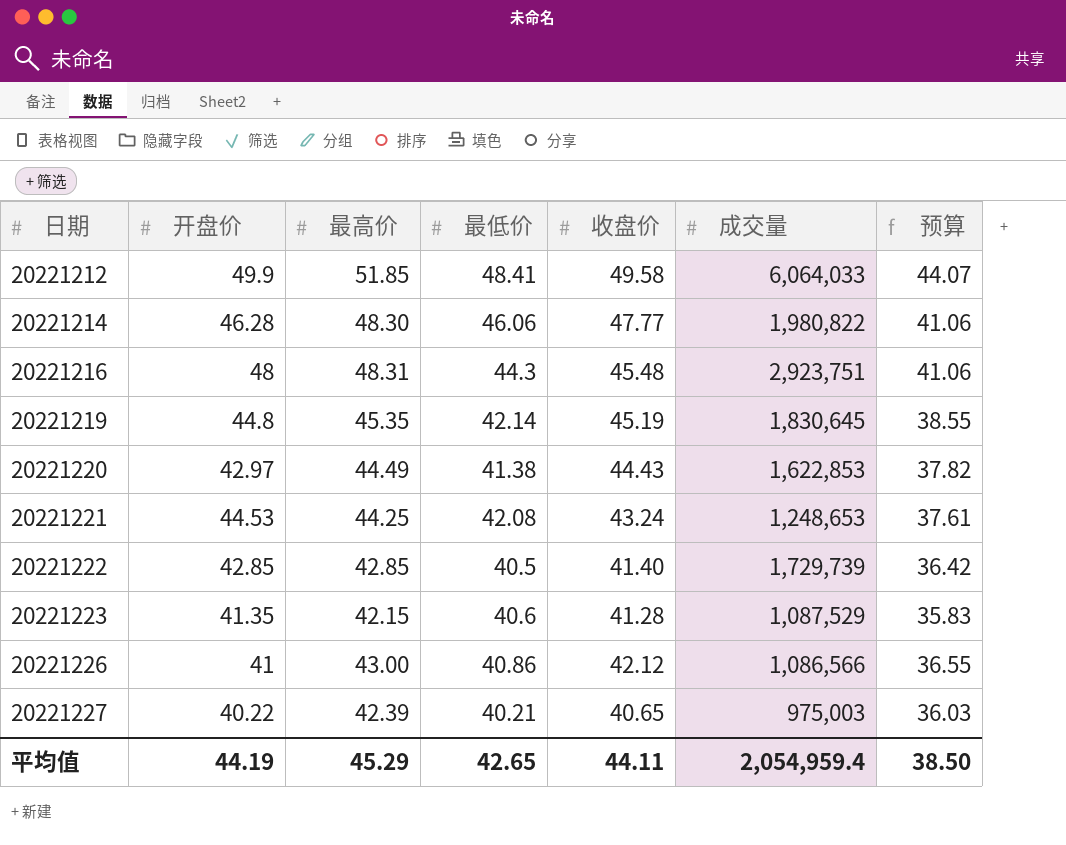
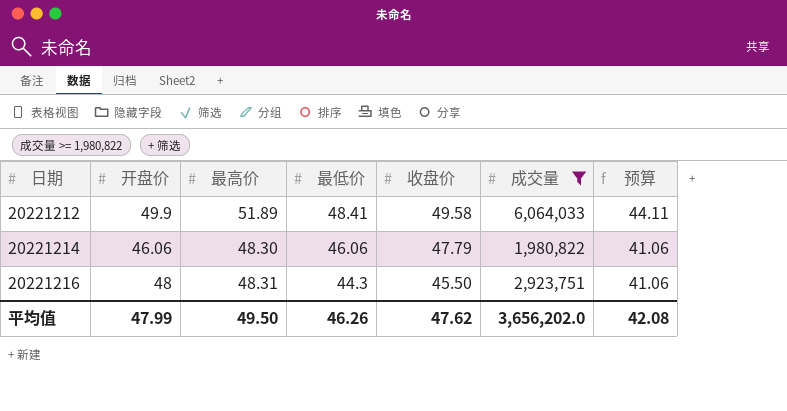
filter: none -> 成交量 >= 1,980,822
20221212 | 最高价: 51.85 -> 51.89
20221212 | 预算: 44.07 -> 44.11
20221214 | 开盘价: 46.28 -> 46.06
20221214 | 收盘价: 47.77 -> 47.79
20221216 | 收盘价: 45.48 -> 45.50
平均值 | 开盘价: 44.19 -> 47.99
平均值 | 最高价: 45.29 -> 49.50
平均值 | 最低价: 42.65 -> 46.26
平均值 | 收盘价: 44.11 -> 47.62
平均值 | 成交量: 2,054,959.4 -> 3,656,202.0
平均值 | 预算: 38.50 -> 42.08

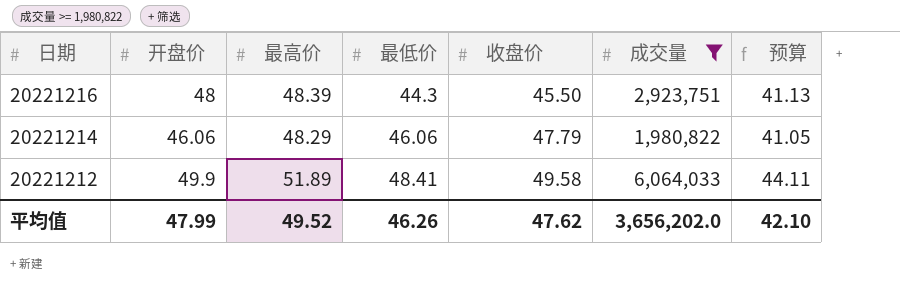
row order: 日期 ascending -> 日期 descending
20221216 | 最高价: 48.31 -> 48.39
20221216 | 预算: 41.06 -> 41.13
20221214 | 最高价: 48.30 -> 48.29
20221214 | 预算: 41.06 -> 41.05
平均值 | 最高价: 49.50 -> 49.52
平均值 | 预算: 42.08 -> 42.10

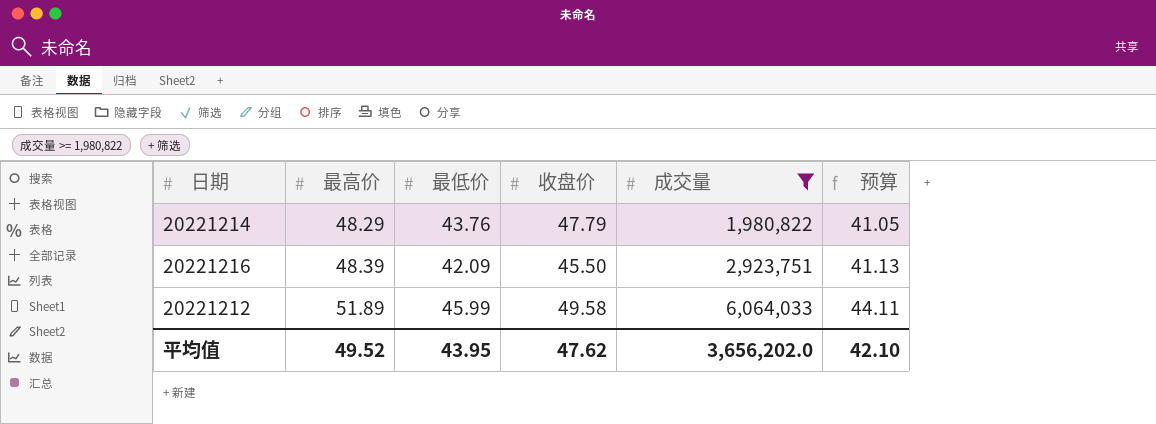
row order: 日期 descending -> 最高价 ascending
column 开盘价 | position: 2 -> none
20221214 | 最低价: 46.06 -> 43.76
20221216 | 最低价: 44.3 -> 42.09
20221212 | 最低价: 48.41 -> 45.99
平均值 | 最低价: 46.26 -> 43.95

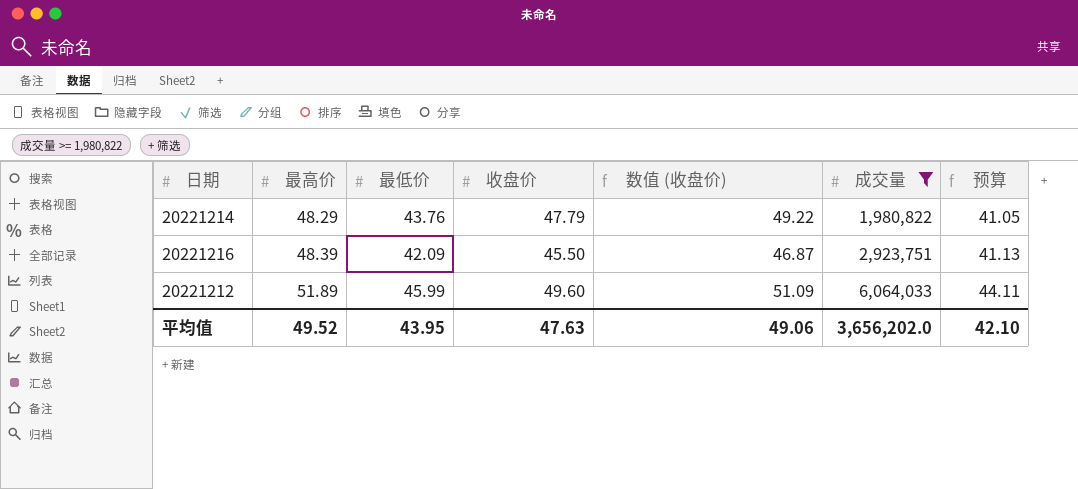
column 数值 (收盘价) | formula: none -> [收盘价] * 1.03
20221212 | 收盘价: 49.58 -> 49.60
平均值 | 收盘价: 47.62 -> 47.63

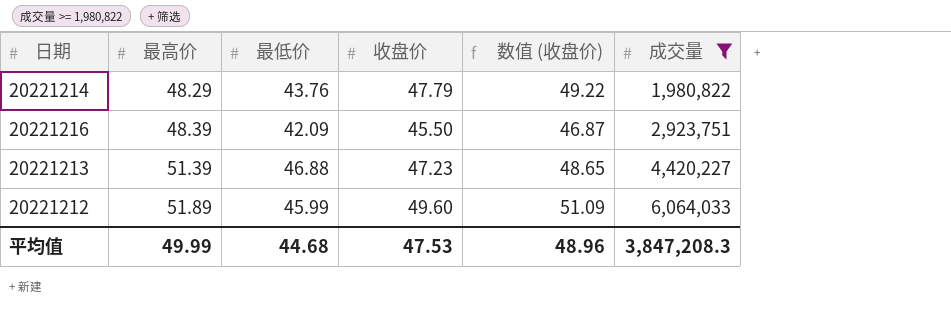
column 预算 | formula: [最高价] * 0.85 -> none
row 20221213: none -> 51.39 | 46.88 | 47.23 | 48.65 | 4,420,227
平均值 | 最高价: 49.52 -> 49.99
平均值 | 最低价: 43.95 -> 44.68
平均值 | 收盘价: 47.63 -> 47.53
平均值 | 数值 (收盘价): 49.06 -> 48.96
平均值 | 成交量: 3,656,202.0 -> 3,847,208.3

